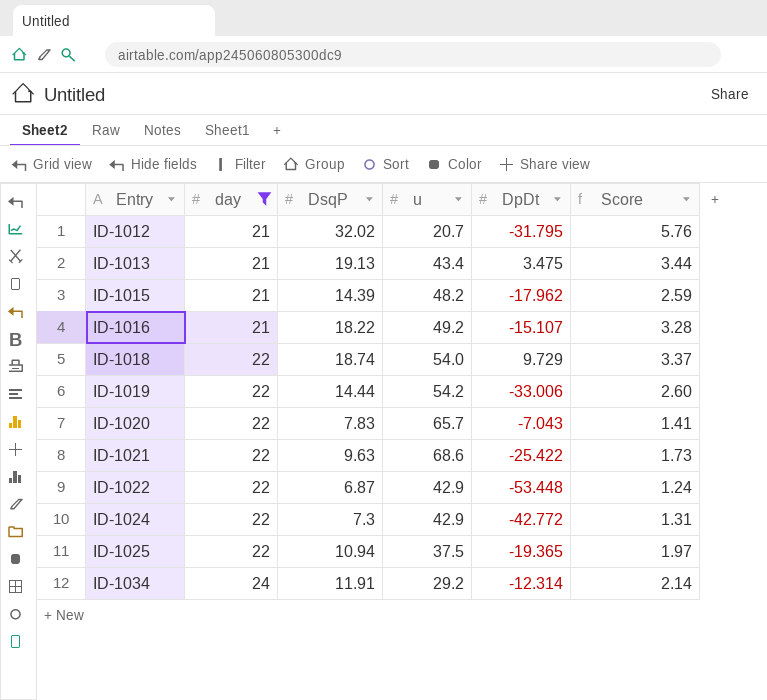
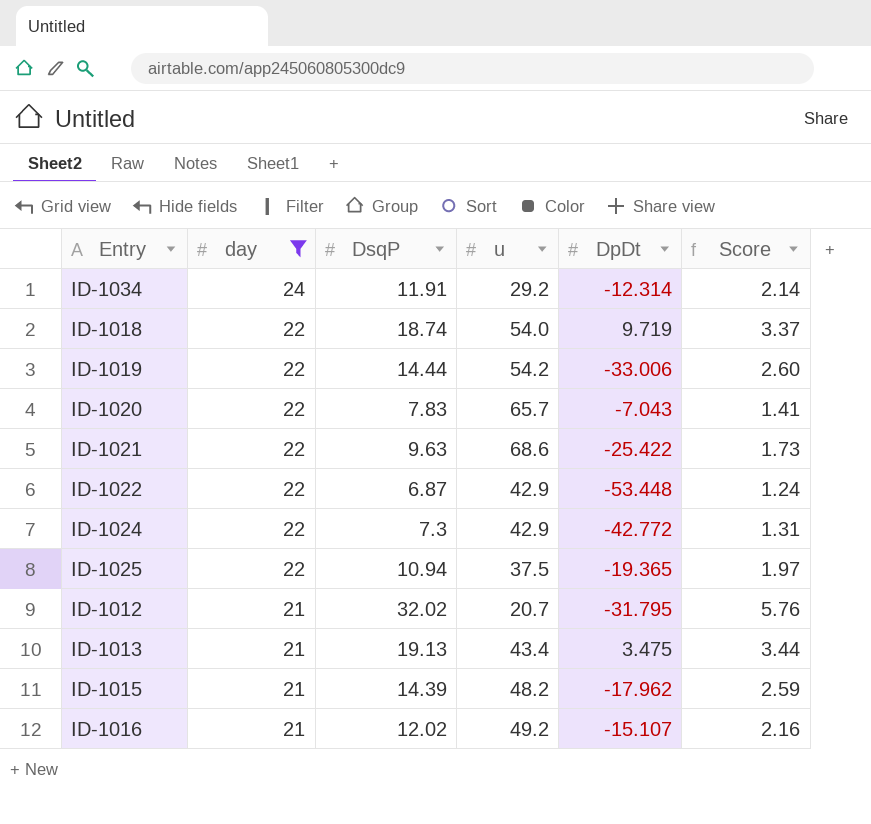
row order: Entry ascending -> day descending
ID-1018 | DpDt: 9.729 -> 9.719
ID-1016 | DsqP: 18.22 -> 12.02
ID-1016 | Score: 3.28 -> 2.16

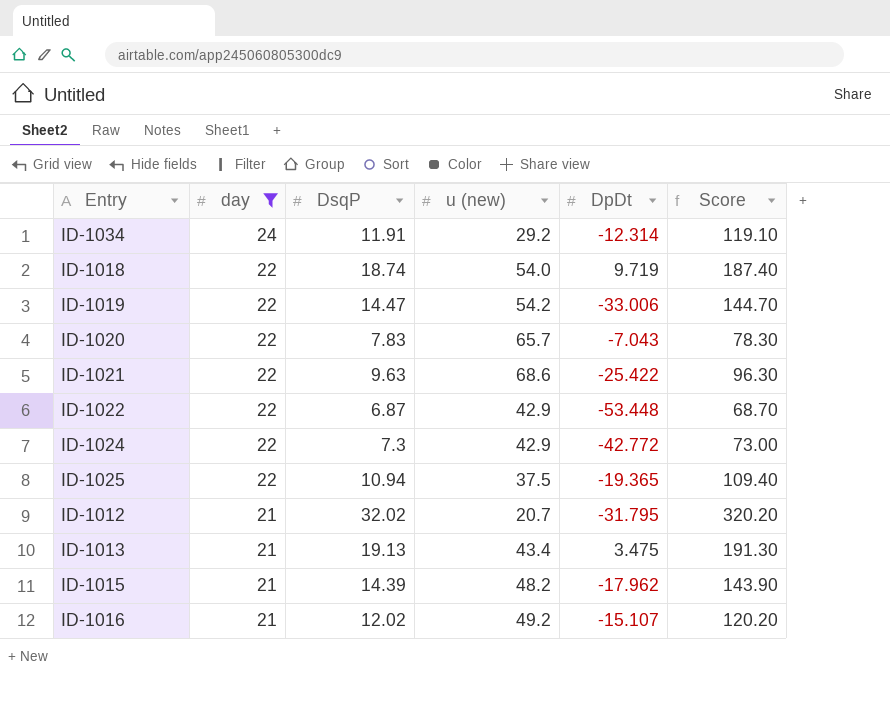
column name: u -> u (new)
column Score | formula: [DsqP] * 0.18 -> [DsqP] * 10
ID-1019 | DsqP: 14.44 -> 14.47

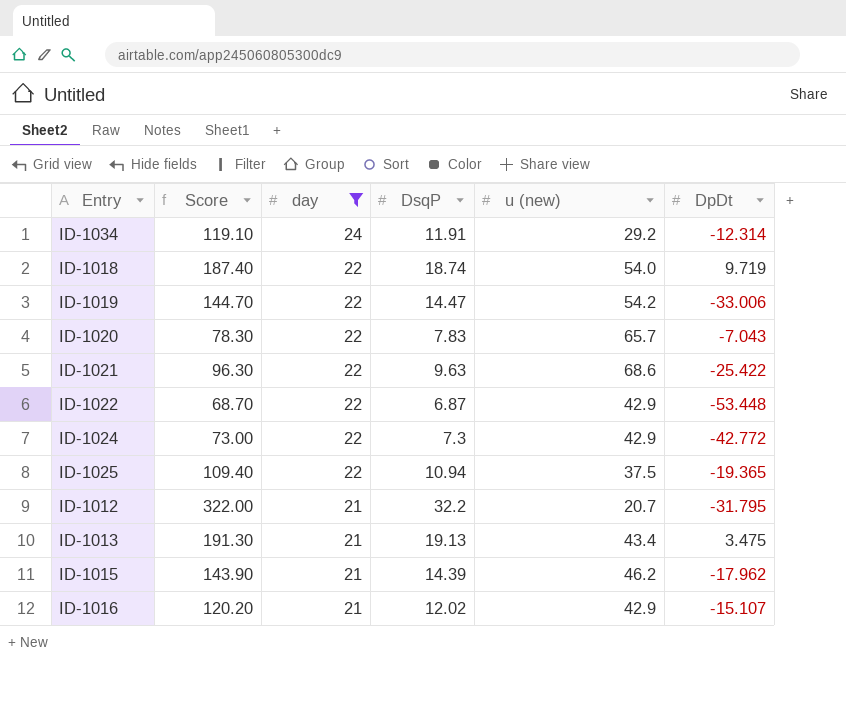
column Score | position: 6 -> 2
ID-1012 | Score: 320.20 -> 322.00
ID-1012 | DsqP: 32.02 -> 32.2
ID-1015 | u (new): 48.2 -> 46.2
ID-1016 | u (new): 49.2 -> 42.9

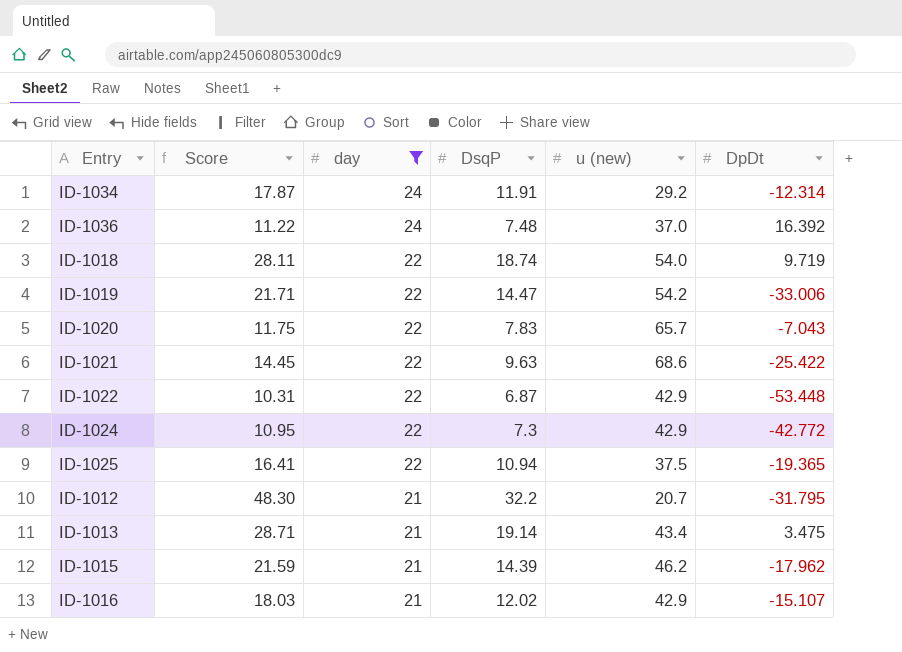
column Score | formula: [DsqP] * 10 -> [DsqP] * 1.5
row ID-1036: none -> 11.22 | 24 | 7.48 | 37.0 | 16.392
ID-1013 | DsqP: 19.13 -> 19.14

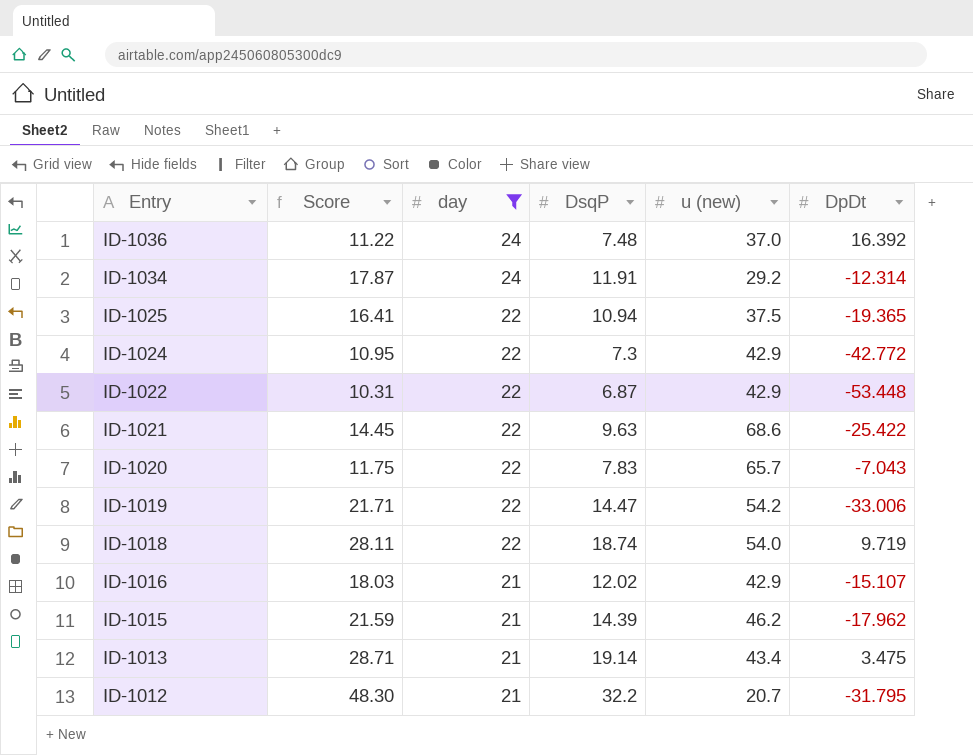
row order: day descending -> Entry descending

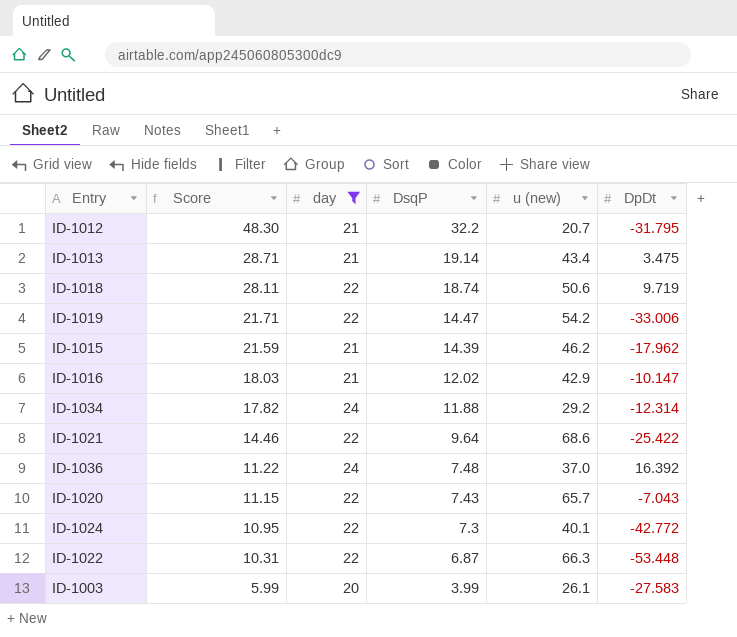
row order: Entry descending -> Score descending
row ID-1025: 16.41 | 22 | 10.94 | 37.5 | -19.365 -> none
ID-1018 | u (new): 54.0 -> 50.6
ID-1016 | DpDt: -15.107 -> -10.147
ID-1034 | Score: 17.87 -> 17.82
ID-1034 | DsqP: 11.91 -> 11.88
ID-1021 | Score: 14.45 -> 14.46
ID-1021 | DsqP: 9.63 -> 9.64
ID-1020 | Score: 11.75 -> 11.15
ID-1020 | DsqP: 7.83 -> 7.43
ID-1024 | u (new): 42.9 -> 40.1
ID-1022 | u (new): 42.9 -> 66.3
row ID-1003: none -> 5.99 | 20 | 3.99 | 26.1 | -27.583

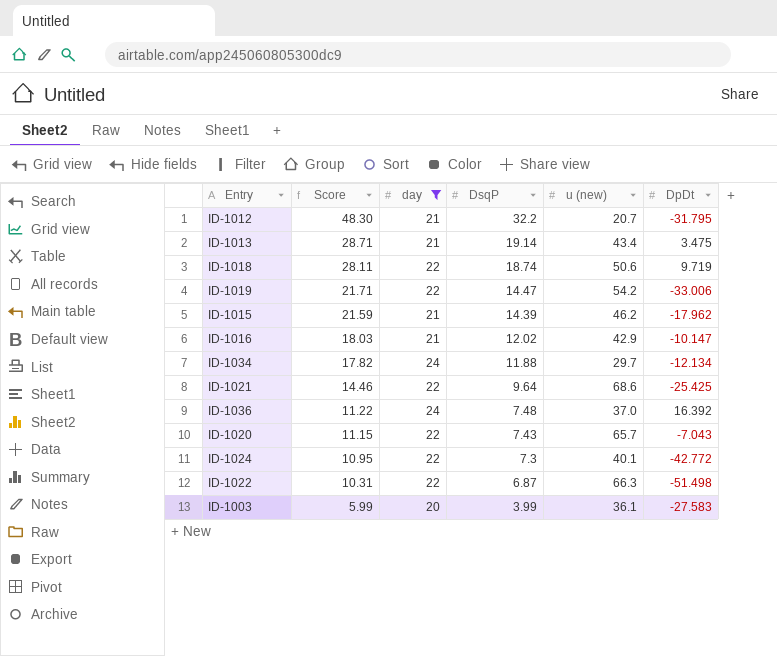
ID-1034 | u (new): 29.2 -> 29.7
ID-1034 | DpDt: -12.314 -> -12.134
ID-1021 | DpDt: -25.422 -> -25.425
ID-1022 | DpDt: -53.448 -> -51.498
ID-1003 | u (new): 26.1 -> 36.1

